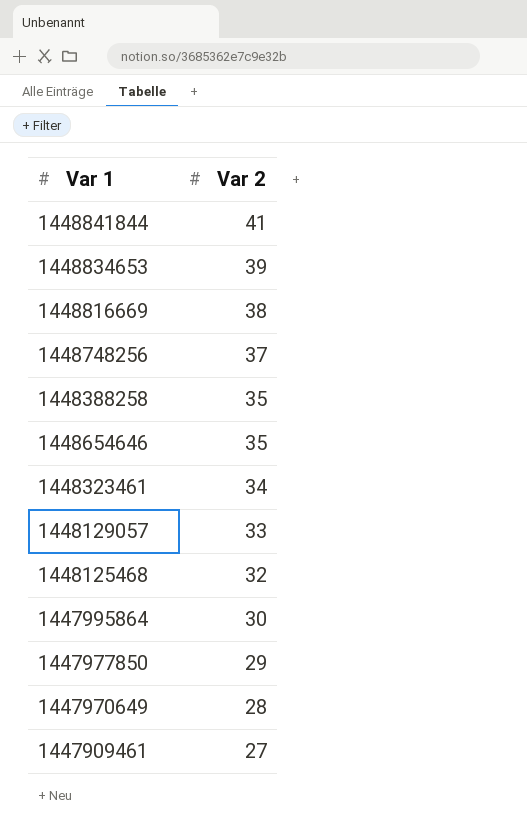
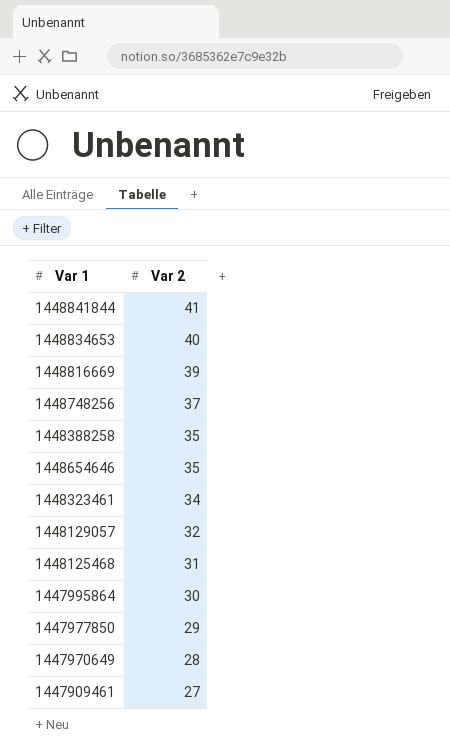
1448834653 | Var 2: 39 -> 40
1448816669 | Var 2: 38 -> 39
1448129057 | Var 2: 33 -> 32
1448125468 | Var 2: 32 -> 31

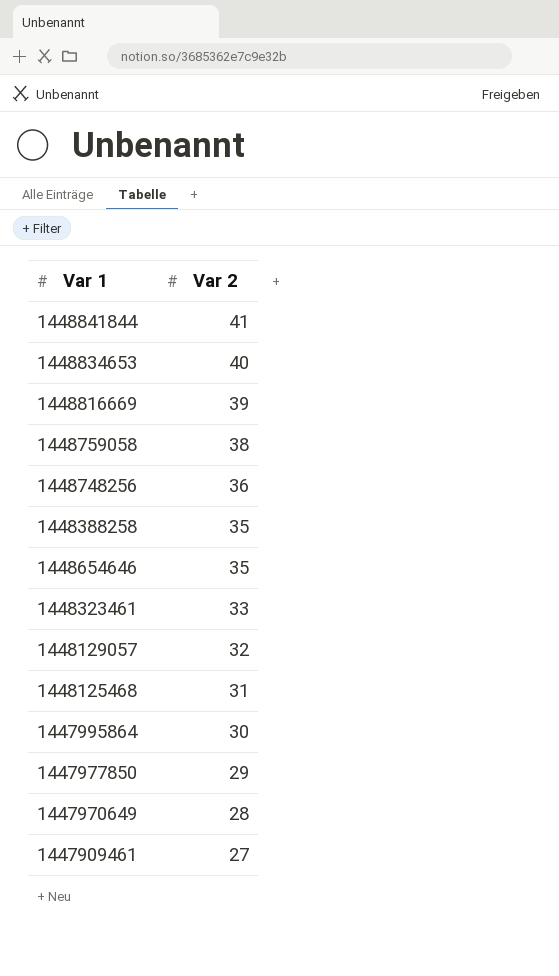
row 1448759058: none -> 38
1448748256 | Var 2: 37 -> 36
1448323461 | Var 2: 34 -> 33

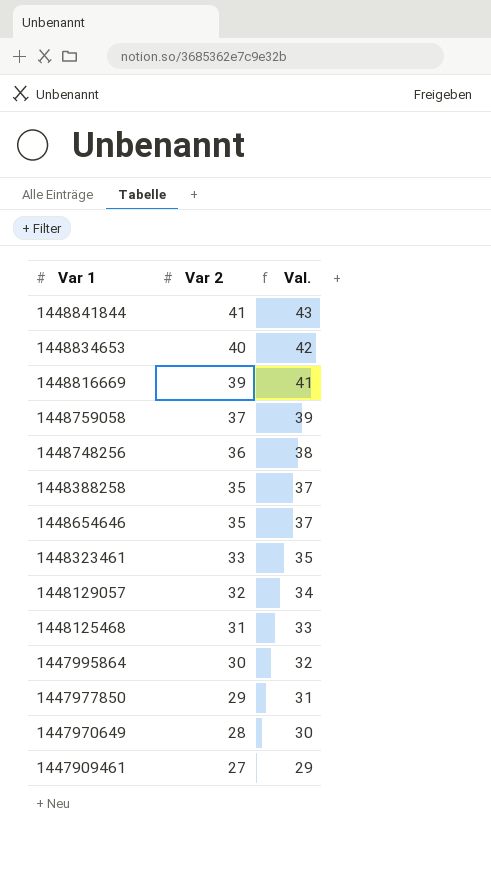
column Val. | formula: none -> [Var 2] + 2
1448759058 | Var 2: 38 -> 37

